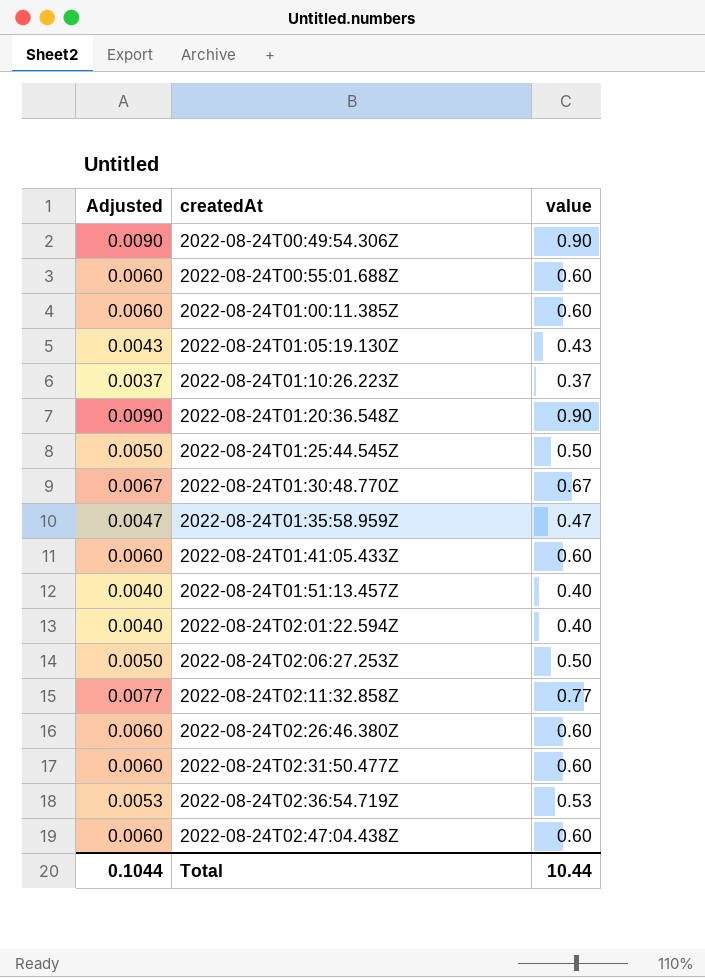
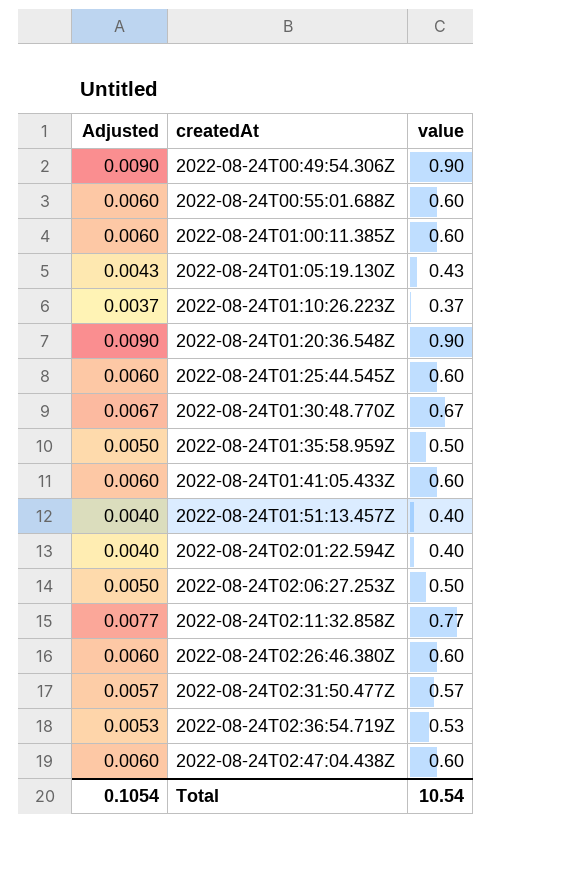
2022-08-24T01:25:44.545Z | Adjusted: 0.0050 -> 0.0060
2022-08-24T01:25:44.545Z | value: 0.50 -> 0.60
2022-08-24T01:35:58.959Z | Adjusted: 0.0047 -> 0.0050
2022-08-24T01:35:58.959Z | value: 0.47 -> 0.50
2022-08-24T02:31:50.477Z | Adjusted: 0.0060 -> 0.0057
2022-08-24T02:31:50.477Z | value: 0.60 -> 0.57
Total | Adjusted: 0.1044 -> 0.1054
Total | value: 10.44 -> 10.54

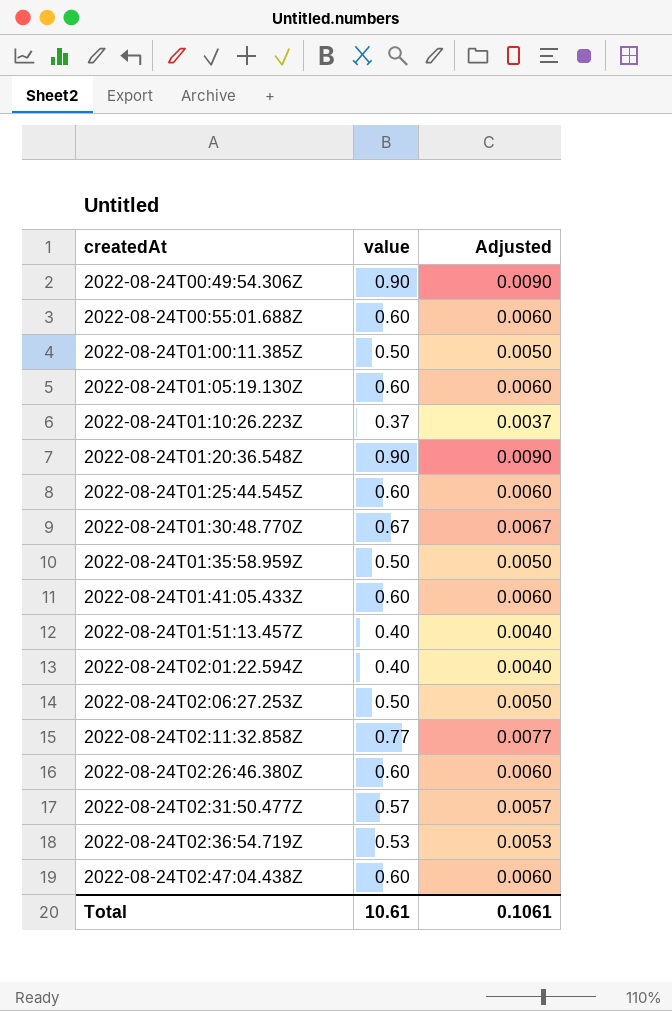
column Adjusted | position: 1 -> 3
2022-08-24T01:00:11.385Z | value: 0.60 -> 0.50
2022-08-24T01:00:11.385Z | Adjusted: 0.0060 -> 0.0050
2022-08-24T01:05:19.130Z | value: 0.43 -> 0.60
2022-08-24T01:05:19.130Z | Adjusted: 0.0043 -> 0.0060
Total | value: 10.54 -> 10.61
Total | Adjusted: 0.1054 -> 0.1061

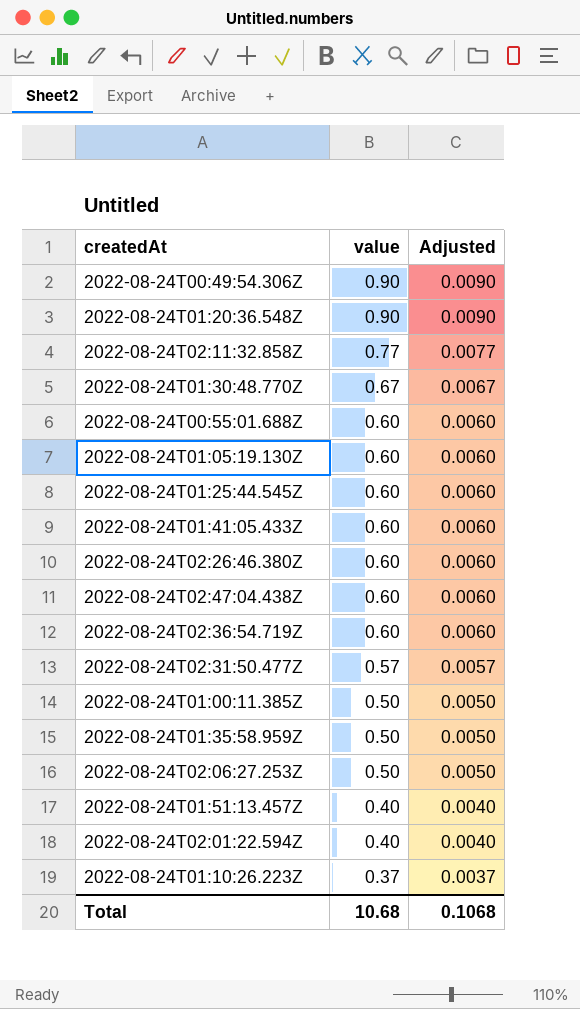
row order: createdAt ascending -> value descending
2022-08-24T02:36:54.719Z | value: 0.53 -> 0.60
2022-08-24T02:36:54.719Z | Adjusted: 0.0053 -> 0.0060
Total | value: 10.61 -> 10.68
Total | Adjusted: 0.1061 -> 0.1068

